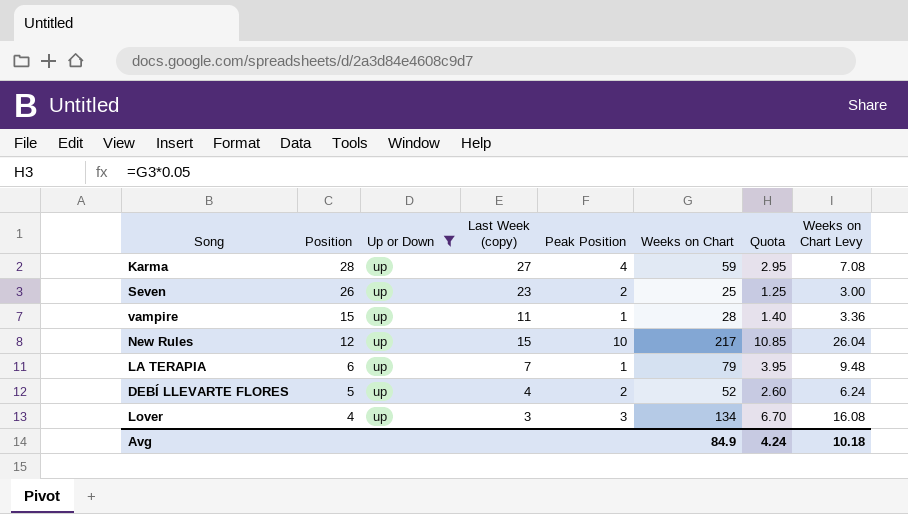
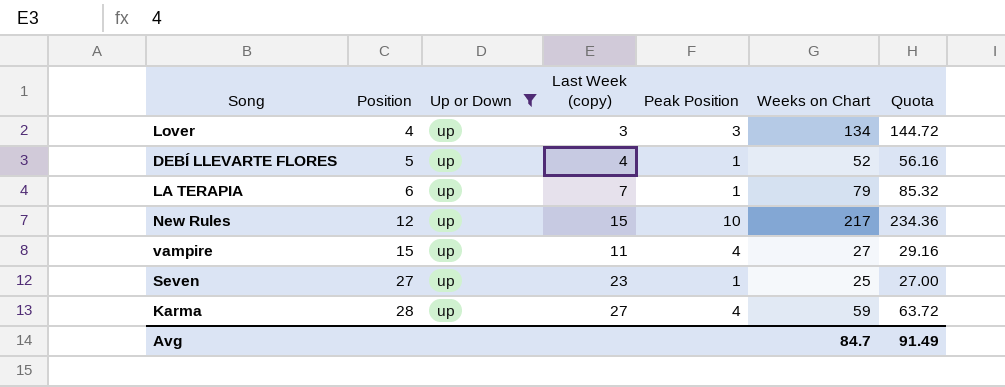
row order: Position descending -> Position ascending
column Weeks on Chart Levy | formula: [Weeks on Chart] * 0.12 -> none
column Quota | formula: [Weeks on Chart] * 0.05 -> [Weeks on Chart] * 1.08
DEBÍ LLEVARTE FLORES | Peak Position: 2 -> 1
vampire | Peak Position: 1 -> 4
vampire | Weeks on Chart: 28 -> 27
Seven | Position: 26 -> 27
Seven | Peak Position: 2 -> 1
Avg | Weeks on Chart: 84.9 -> 84.7
Avg | Quota: 4.24 -> 91.49

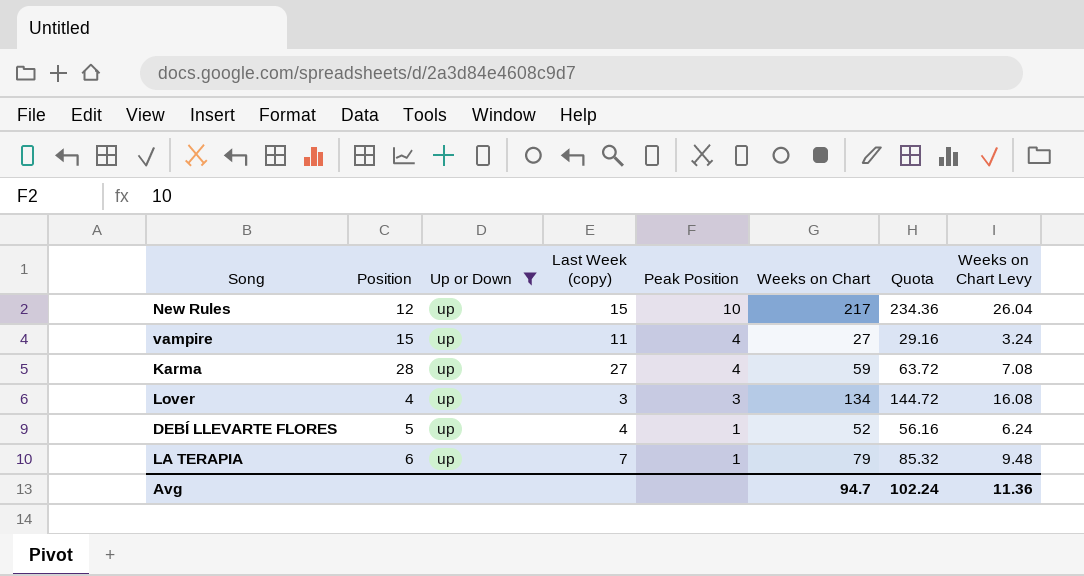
row order: Position ascending -> Peak Position descending
column Weeks on Chart Levy | formula: none -> [Weeks on Chart] * 0.12
row Seven: 27 | up | 23 | 1 | 25 | 27.00 -> none
Avg | Weeks on Chart: 84.7 -> 94.7
Avg | Quota: 91.49 -> 102.24

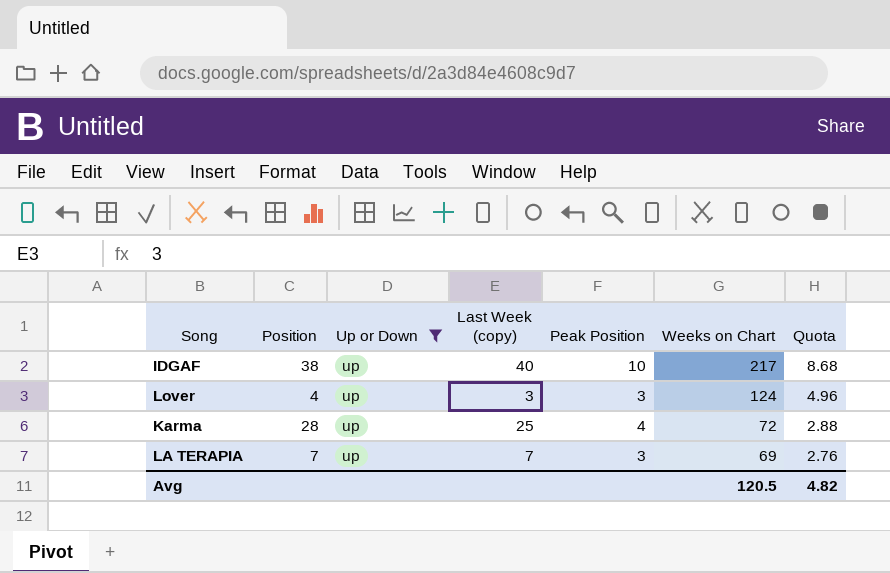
row order: Peak Position descending -> Weeks on Chart descending
column Weeks on Chart Levy | formula: [Weeks on Chart] * 0.12 -> none
column Quota | formula: [Weeks on Chart] * 1.08 -> [Weeks on Chart] * 0.04
row New Rules: 12 | up | 15 | 10 | 217 | 234.36 | 26.04 -> none
row vampire: 15 | up | 11 | 4 | 27 | 29.16 | 3.24 -> none
row DEBÍ LLEVARTE FLORES: 5 | up | 4 | 1 | 52 | 56.16 | 6.24 -> none
row IDGAF: none -> 38 | up | 40 | 10 | 217 | 8.68
Lover | Weeks on Chart: 134 -> 124
Karma | Last Week (copy): 27 -> 25
Karma | Weeks on Chart: 59 -> 72
LA TERAPIA | Position: 6 -> 7
LA TERAPIA | Peak Position: 1 -> 3
LA TERAPIA | Weeks on Chart: 79 -> 69
Avg | Weeks on Chart: 94.7 -> 120.5
Avg | Quota: 102.24 -> 4.82

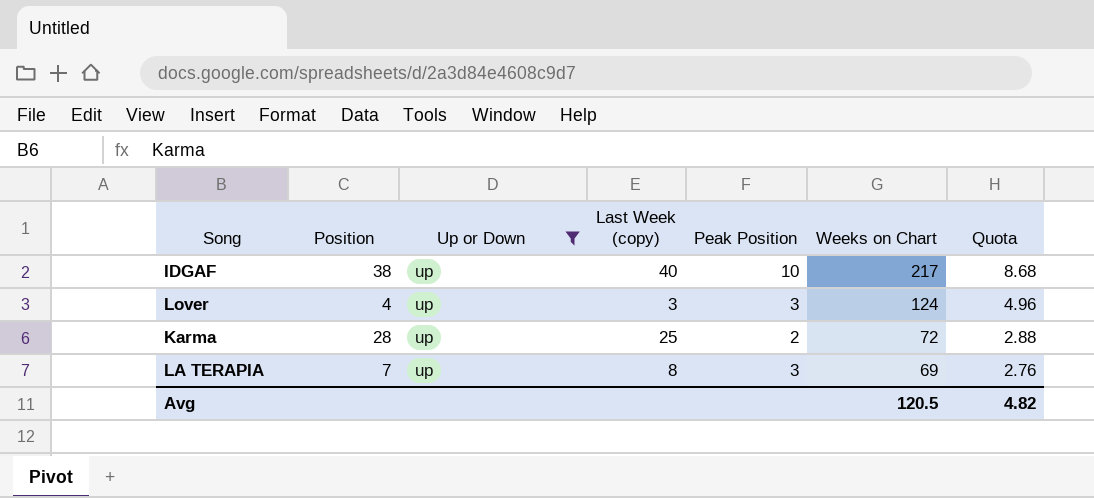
Karma | Peak Position: 4 -> 2
LA TERAPIA | Last Week (copy): 7 -> 8

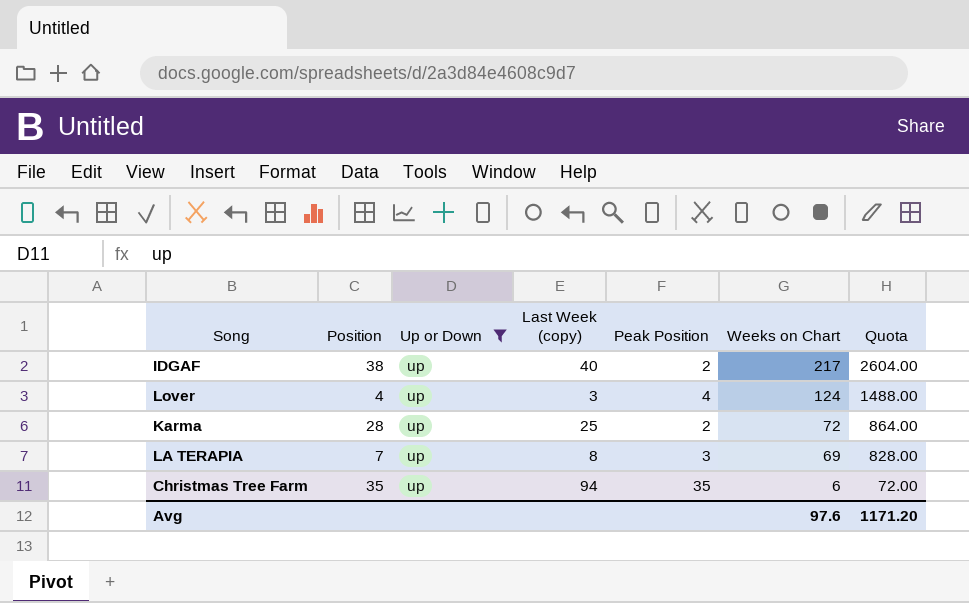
column Quota | formula: [Weeks on Chart] * 0.04 -> [Weeks on Chart] * 12
IDGAF | Peak Position: 10 -> 2
Lover | Peak Position: 3 -> 4
row Christmas Tree Farm: none -> 35 | up | 94 | 35 | 6 | 72.00
Avg | Weeks on Chart: 120.5 -> 97.6
Avg | Quota: 4.82 -> 1171.20

